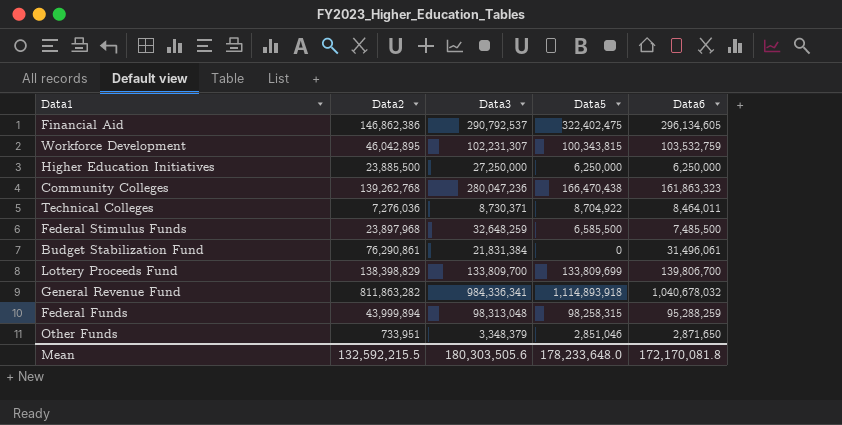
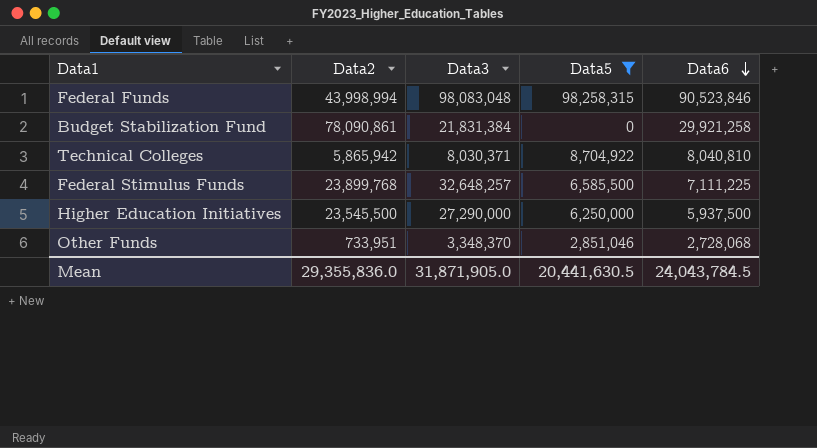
filter: none -> Data5 <= 98,258,315
row order: none -> Data6 descending
Federal Funds | Data2: 43,999,894 -> 43,998,994
Federal Funds | Data3: 98,313,048 -> 98,083,048
Federal Funds | Data6: 95,288,259 -> 90,523,846
Budget Stabilization Fund | Data2: 76,290,861 -> 78,090,861
Budget Stabilization Fund | Data6: 31,496,061 -> 29,921,258
Technical Colleges | Data2: 7,276,036 -> 5,865,942
Technical Colleges | Data3: 8,730,371 -> 8,030,371
Technical Colleges | Data6: 8,464,011 -> 8,040,810
Federal Stimulus Funds | Data2: 23,897,968 -> 23,899,768
Federal Stimulus Funds | Data3: 32,648,259 -> 32,648,257
Federal Stimulus Funds | Data6: 7,485,500 -> 7,111,225
Higher Education Initiatives | Data2: 23,885,500 -> 23,545,500
Higher Education Initiatives | Data3: 27,250,000 -> 27,290,000
Higher Education Initiatives | Data6: 6,250,000 -> 5,937,500
Other Funds | Data3: 3,348,379 -> 3,348,370
Other Funds | Data6: 2,871,650 -> 2,728,068
Mean | Data2: 132,592,215.5 -> 29,355,836.0
Mean | Data3: 180,303,505.6 -> 31,871,905.0
Mean | Data5: 178,233,648.0 -> 20,441,630.5
Mean | Data6: 172,170,081.8 -> 24,043,784.5

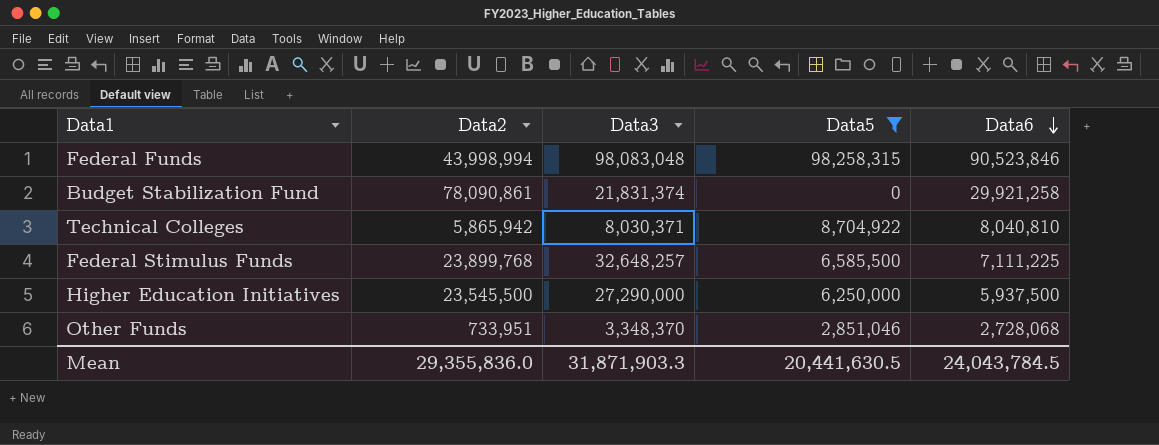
Budget Stabilization Fund | Data3: 21,831,384 -> 21,831,374
Mean | Data3: 31,871,905.0 -> 31,871,903.3

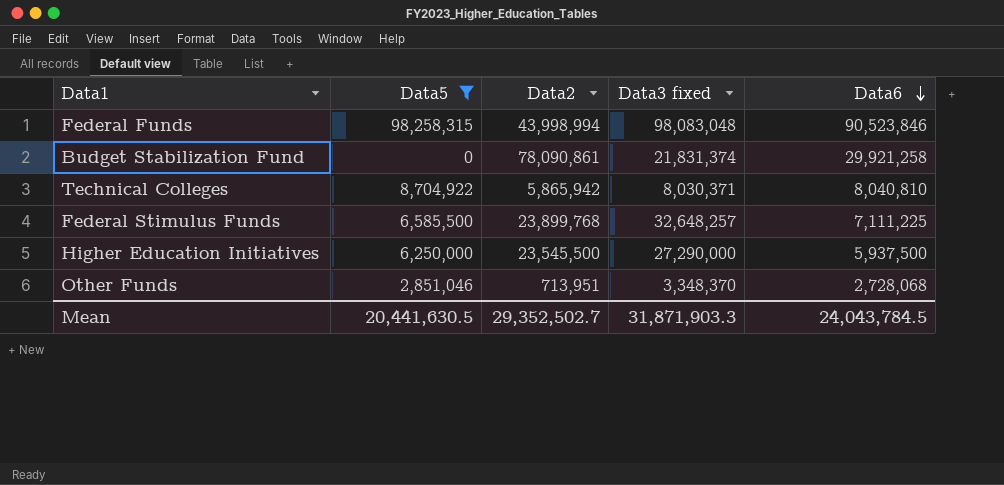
column Data5 | position: 4 -> 2
column name: Data3 -> Data3 fixed
Other Funds | Data2: 733,951 -> 713,951
Mean | Data2: 29,355,836.0 -> 29,352,502.7

